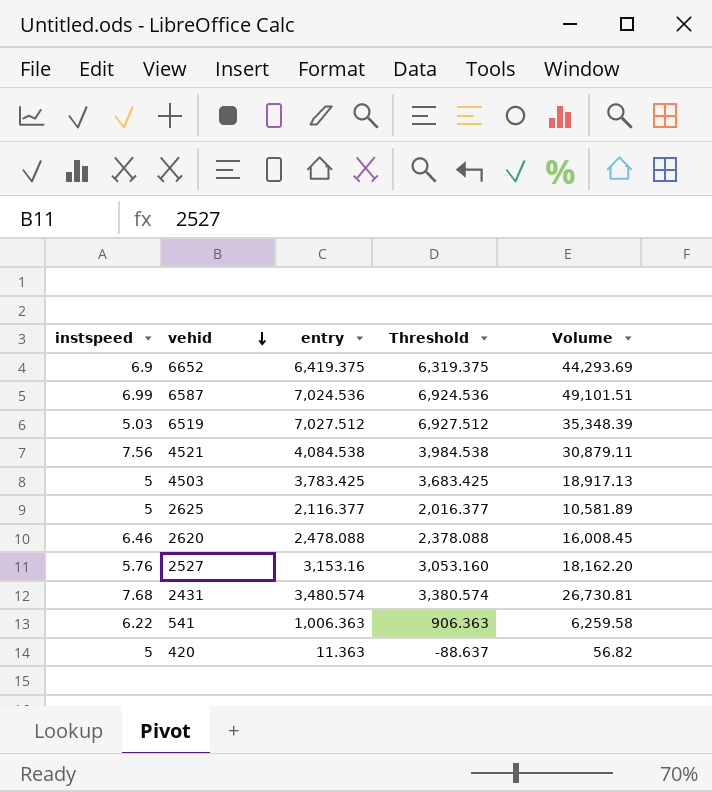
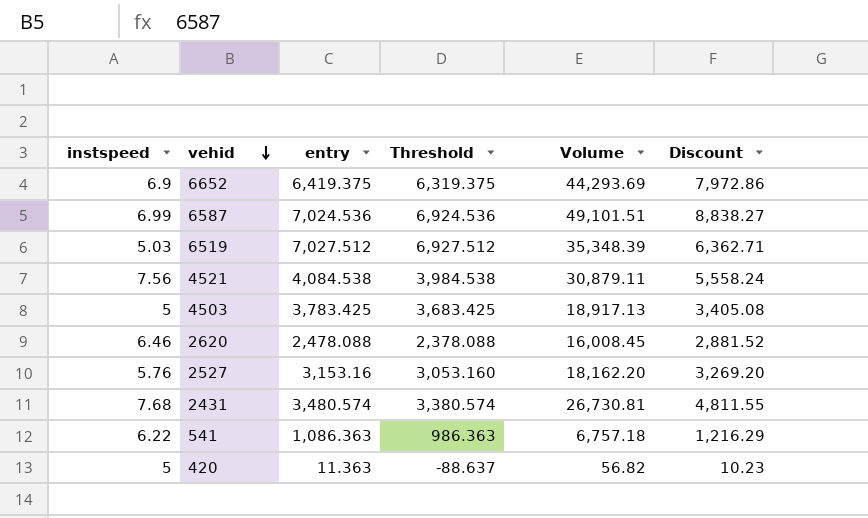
column Discount | formula: none -> [Volume] * 0.18
row 2625: 5 | 2,116.377 | 2,016.377 | 10,581.89 -> none
541 | entry: 1,006.363 -> 1,086.363
541 | Threshold: 906.363 -> 986.363
541 | Volume: 6,259.58 -> 6,757.18

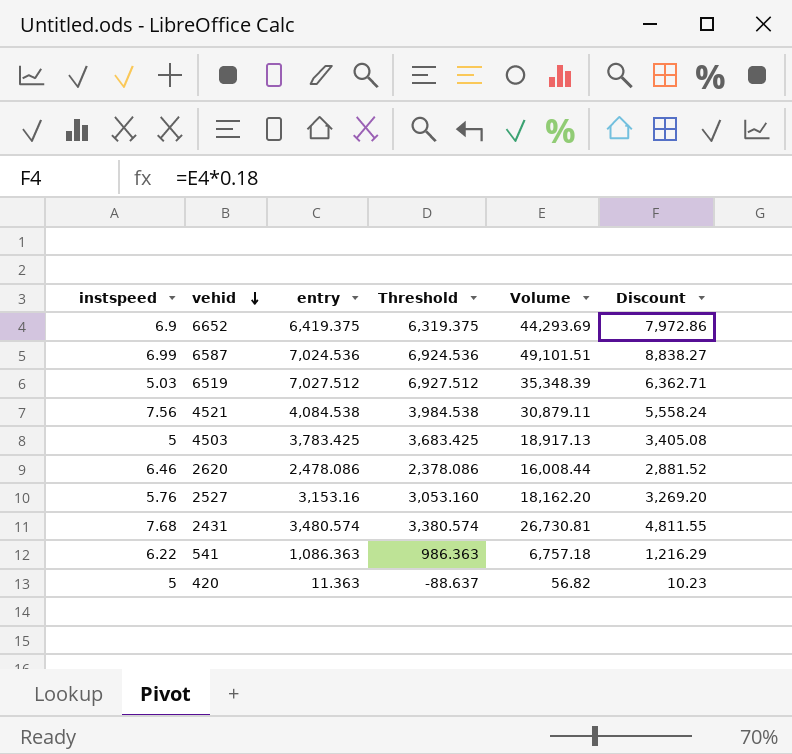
2620 | entry: 2,478.088 -> 2,478.086
2620 | Threshold: 2,378.088 -> 2,378.086
2620 | Volume: 16,008.45 -> 16,008.44

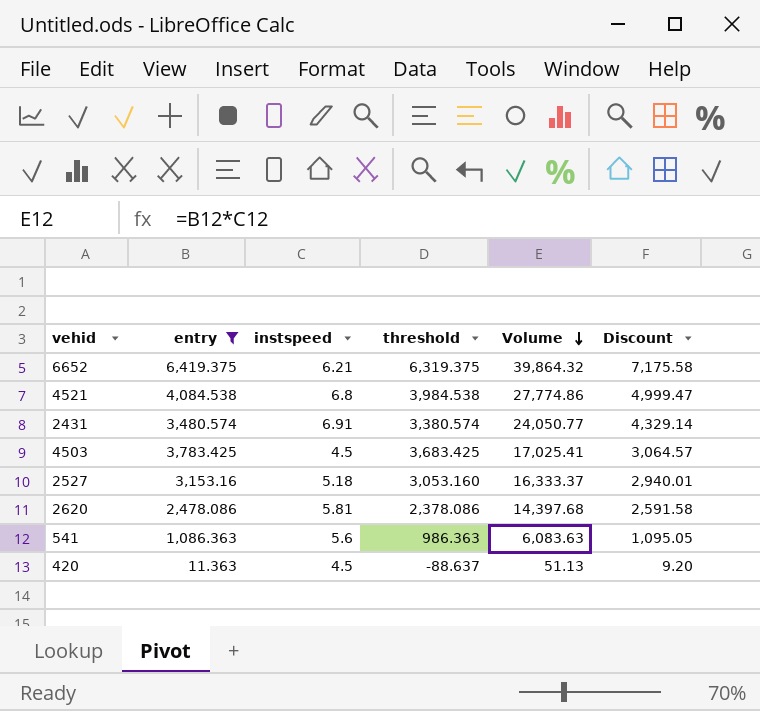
filter: none -> entry <= 6,419.375
row order: vehid descending -> Volume descending
column instspeed | position: 1 -> 3
column name: Threshold -> threshold
6652 | instspeed: 6.9 -> 6.21
6652 | Volume: 44,293.69 -> 39,864.32
6652 | Discount: 7,972.86 -> 7,175.58
4521 | instspeed: 7.56 -> 6.8
4521 | Volume: 30,879.11 -> 27,774.86
4521 | Discount: 5,558.24 -> 4,999.47
2431 | instspeed: 7.68 -> 6.91
2431 | Volume: 26,730.81 -> 24,050.77
2431 | Discount: 4,811.55 -> 4,329.14
4503 | instspeed: 5 -> 4.5
4503 | Volume: 18,917.13 -> 17,025.41
4503 | Discount: 3,405.08 -> 3,064.57
2527 | instspeed: 5.76 -> 5.18
2527 | Volume: 18,162.20 -> 16,333.37
2527 | Discount: 3,269.20 -> 2,940.01
2620 | instspeed: 6.46 -> 5.81
2620 | Volume: 16,008.44 -> 14,397.68
2620 | Discount: 2,881.52 -> 2,591.58
541 | instspeed: 6.22 -> 5.6
541 | Volume: 6,757.18 -> 6,083.63
541 | Discount: 1,216.29 -> 1,095.05
420 | instspeed: 5 -> 4.5
420 | Volume: 56.82 -> 51.13
420 | Discount: 10.23 -> 9.20

